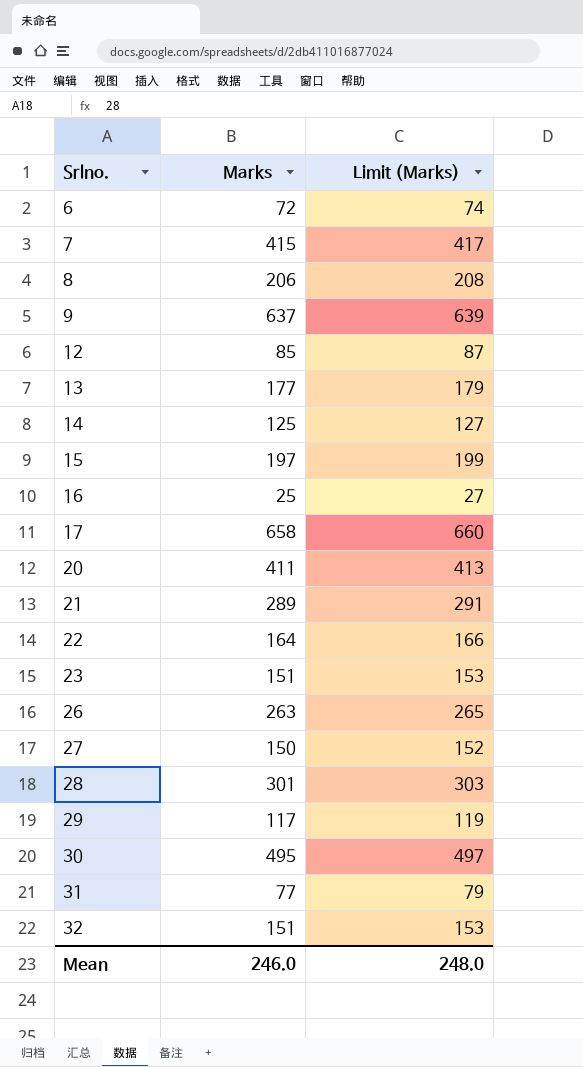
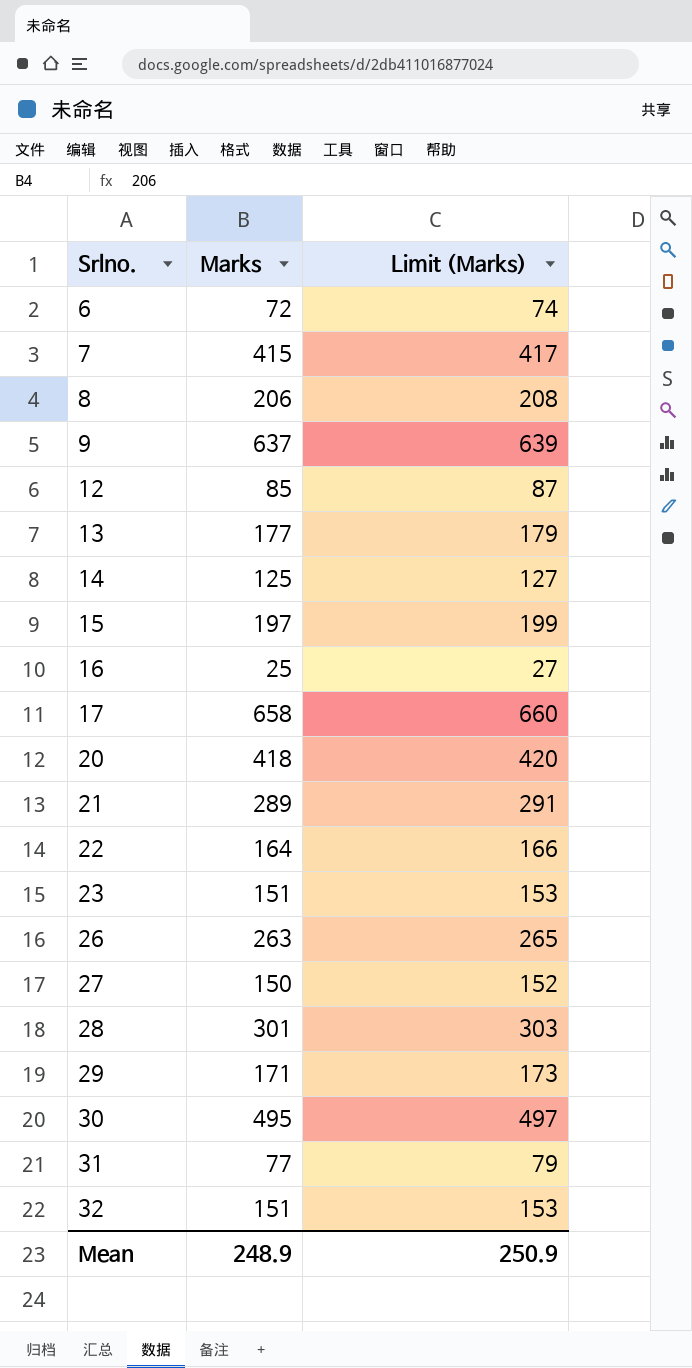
20 | Marks: 411 -> 418
20 | Limit (Marks): 413 -> 420
29 | Marks: 117 -> 171
29 | Limit (Marks): 119 -> 173
Mean | Marks: 246.0 -> 248.9
Mean | Limit (Marks): 248.0 -> 250.9

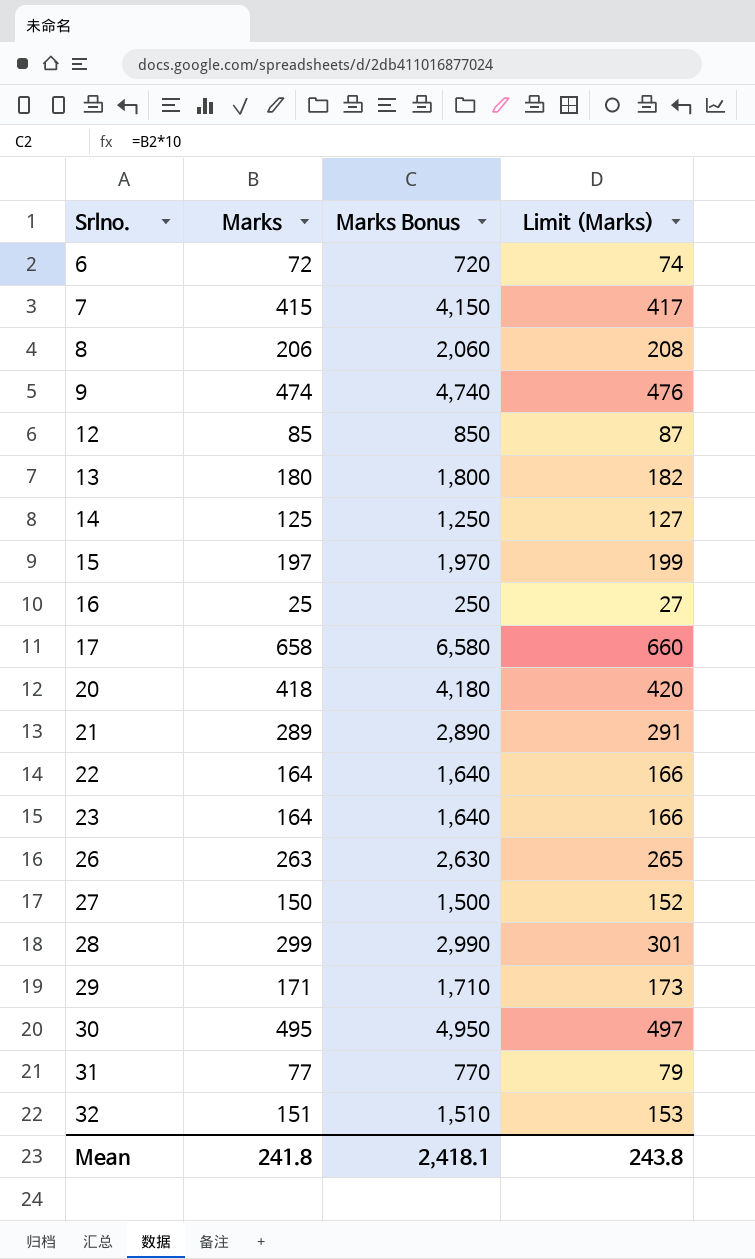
column Marks Bonus | formula: none -> [Marks] * 10
9 | Marks: 637 -> 474
9 | Limit (Marks): 639 -> 476
13 | Marks: 177 -> 180
13 | Limit (Marks): 179 -> 182
23 | Marks: 151 -> 164
23 | Limit (Marks): 153 -> 166
28 | Marks: 301 -> 299
28 | Limit (Marks): 303 -> 301
Mean | Marks: 248.9 -> 241.8
Mean | Limit (Marks): 250.9 -> 243.8

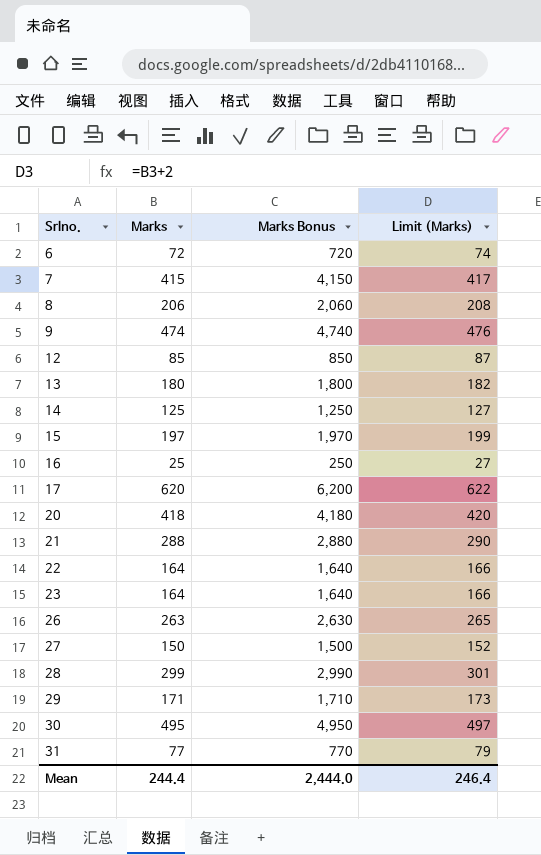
row 32: 151 | 1,510 | 153 -> none
17 | Marks: 658 -> 620
17 | Marks Bonus: 6,580 -> 6,200
17 | Limit (Marks): 660 -> 622
21 | Marks: 289 -> 288
21 | Marks Bonus: 2,890 -> 2,880
21 | Limit (Marks): 291 -> 290
Mean | Marks: 241.8 -> 244.4
Mean | Marks Bonus: 2,418.1 -> 2,444.0
Mean | Limit (Marks): 243.8 -> 246.4

